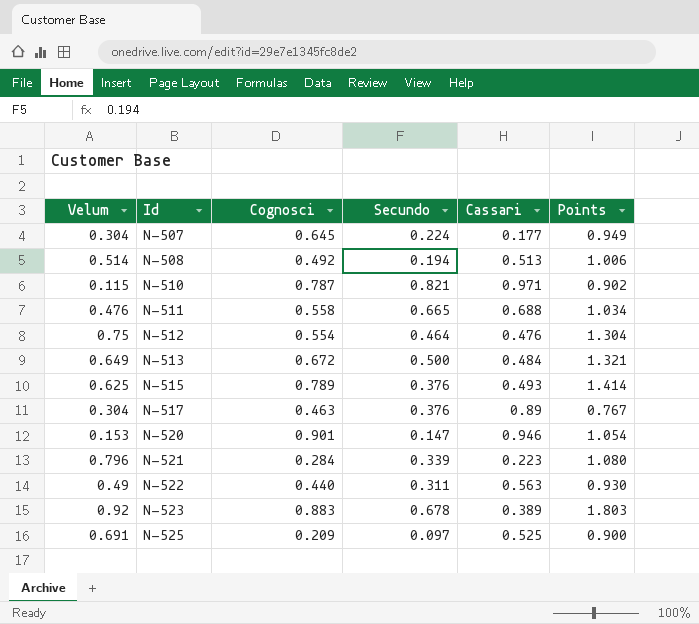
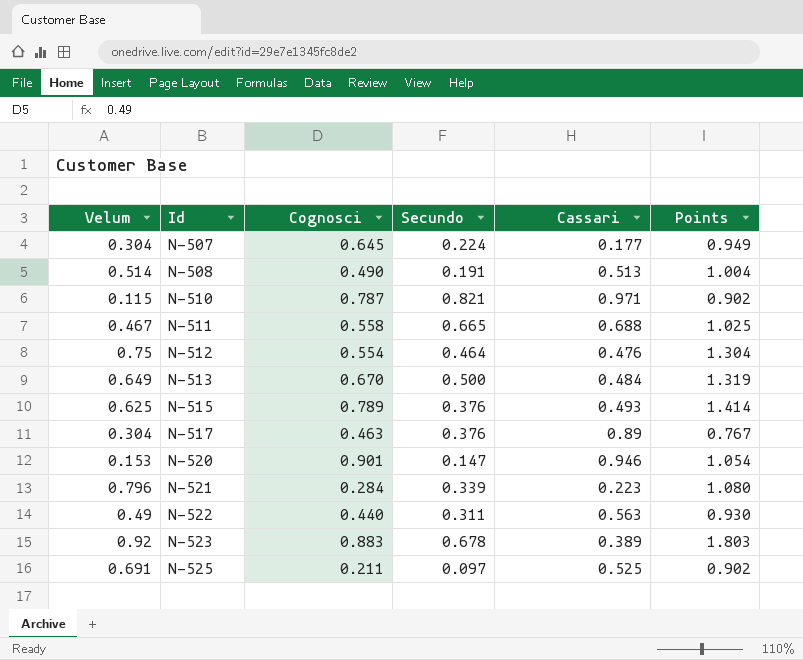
N-508 | Cognosci: 0.492 -> 0.490
N-508 | Secundo: 0.194 -> 0.191
N-508 | Points: 1.006 -> 1.004
N-511 | Velum: 0.476 -> 0.467
N-511 | Points: 1.034 -> 1.025
N-513 | Cognosci: 0.672 -> 0.670
N-513 | Points: 1.321 -> 1.319
N-525 | Cognosci: 0.209 -> 0.211
N-525 | Points: 0.900 -> 0.902

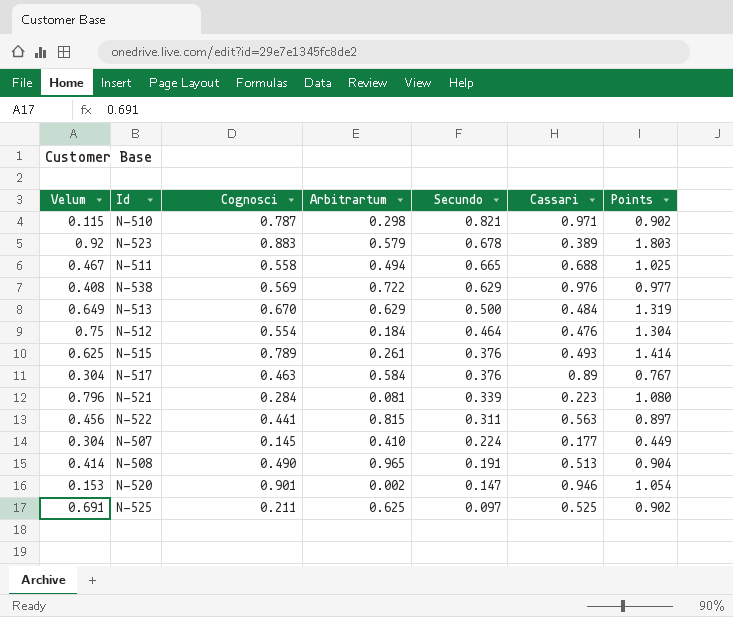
row order: Id ascending -> Secundo descending
column Arbitrartum | position: none -> 4
row N-538: none -> 0.408 | 0.569 | 0.722 | 0.629 | 0.976 | 0.977
N-522 | Velum: 0.49 -> 0.456
N-522 | Cognosci: 0.440 -> 0.441
N-522 | Points: 0.930 -> 0.897
N-507 | Cognosci: 0.645 -> 0.145
N-507 | Points: 0.949 -> 0.449
N-508 | Velum: 0.514 -> 0.414
N-508 | Points: 1.004 -> 0.904

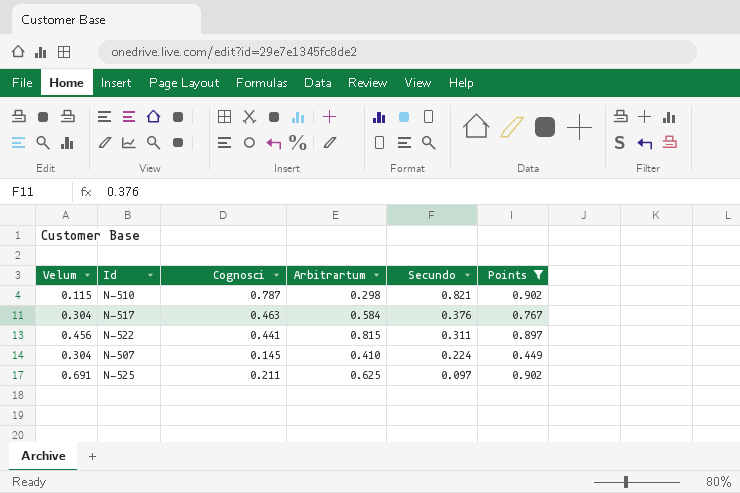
filter: none -> Points <= 0.902
column Cassari | position: 6 -> none

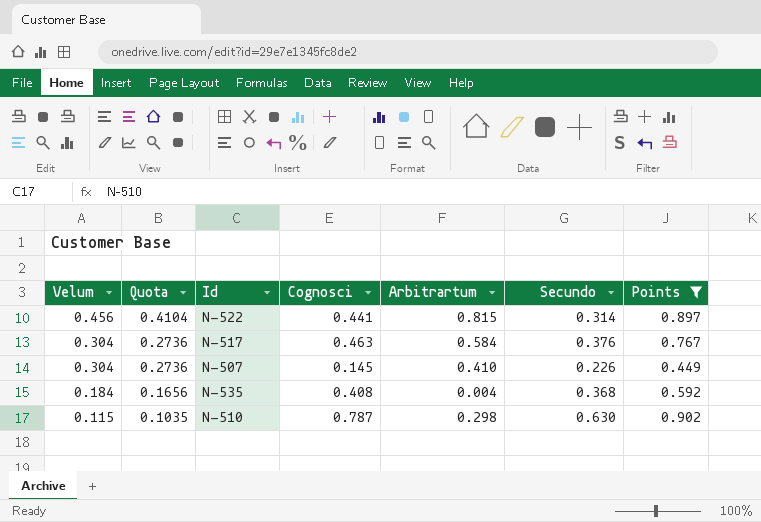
row order: Secundo descending -> Velum descending
column Quota | formula: none -> [Velum] * 0.9
row N-525: 0.691 | 0.211 | 0.625 | 0.097 | 0.902 -> none
N-522 | Secundo: 0.311 -> 0.314
N-507 | Secundo: 0.224 -> 0.226
row N-535: none -> 0.184 | 0.1656 | 0.408 | 0.004 | 0.368 | 0.592
N-510 | Secundo: 0.821 -> 0.630

